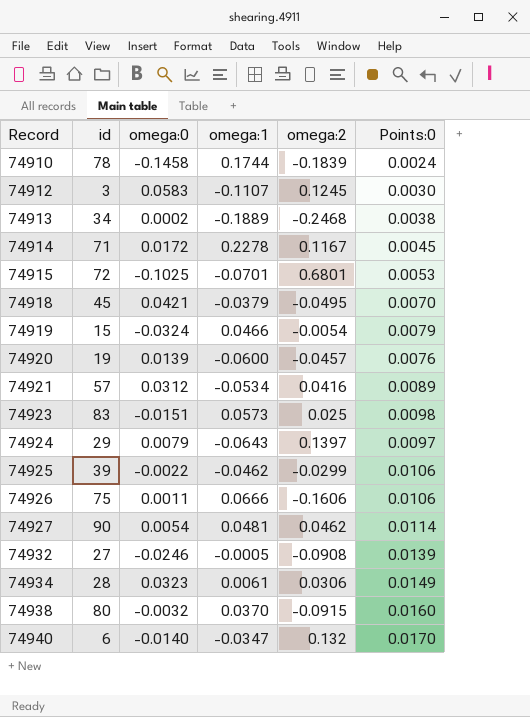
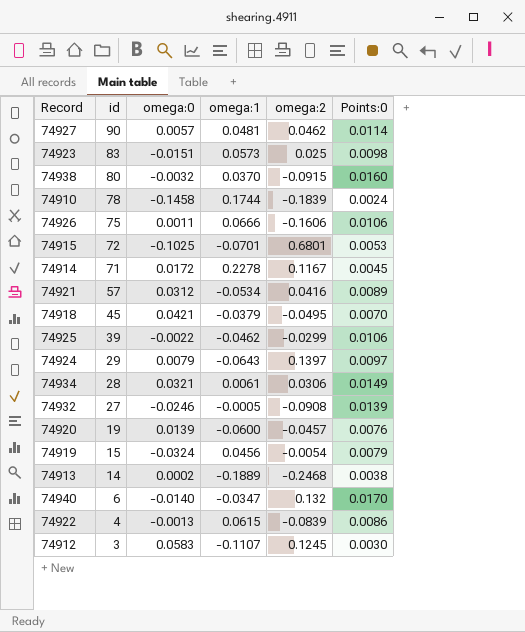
row order: Record ascending -> id descending
74927 | omega:0: 0.0054 -> 0.0057
74934 | omega:0: 0.0323 -> 0.0321
74919 | omega:1: 0.0466 -> 0.0456
74913 | id: 34 -> 14
row 74922: none -> 4 | -0.0013 | 0.0615 | -0.0839 | 0.0086

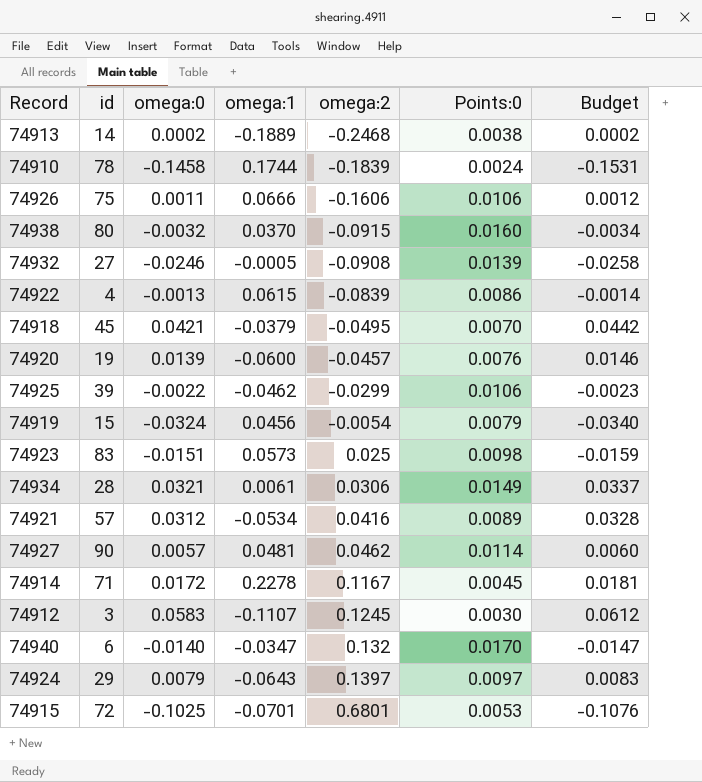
row order: id descending -> omega:2 ascending
column Budget | formula: none -> [omega:0] * 1.05

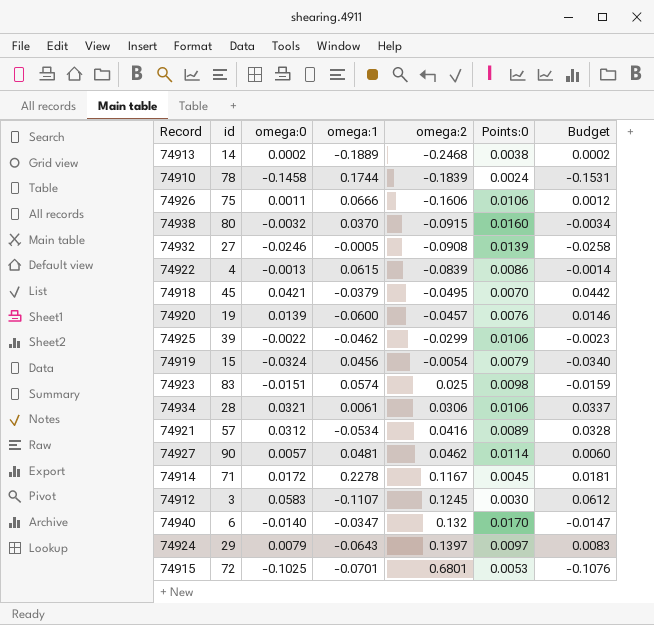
74923 | omega:1: 0.0573 -> 0.0574
74934 | Points:0: 0.0149 -> 0.0106

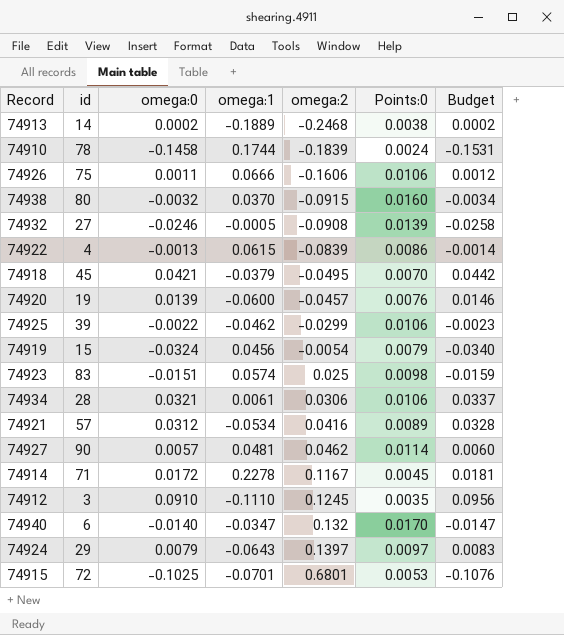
74912 | omega:0: 0.0583 -> 0.0910
74912 | omega:1: -0.1107 -> -0.1110
74912 | Points:0: 0.0030 -> 0.0035
74912 | Budget: 0.0612 -> 0.0956

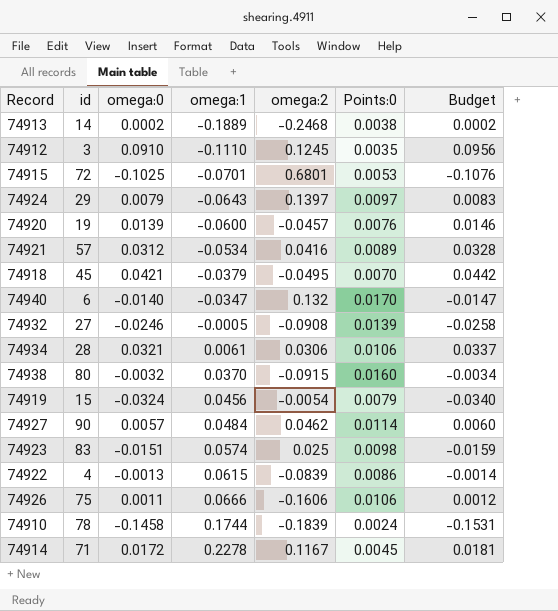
row order: omega:2 ascending -> omega:1 ascending
row 74925: 39 | -0.0022 | -0.0462 | -0.0299 | 0.0106 | -0.0023 -> none
74927 | omega:1: 0.0481 -> 0.0484

